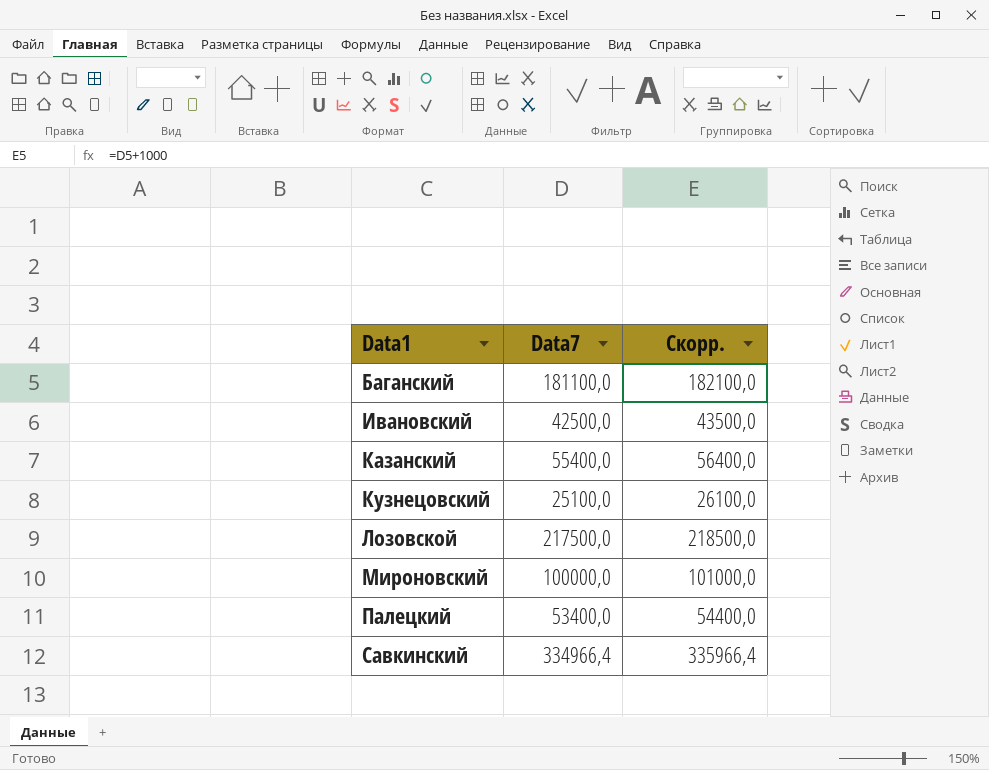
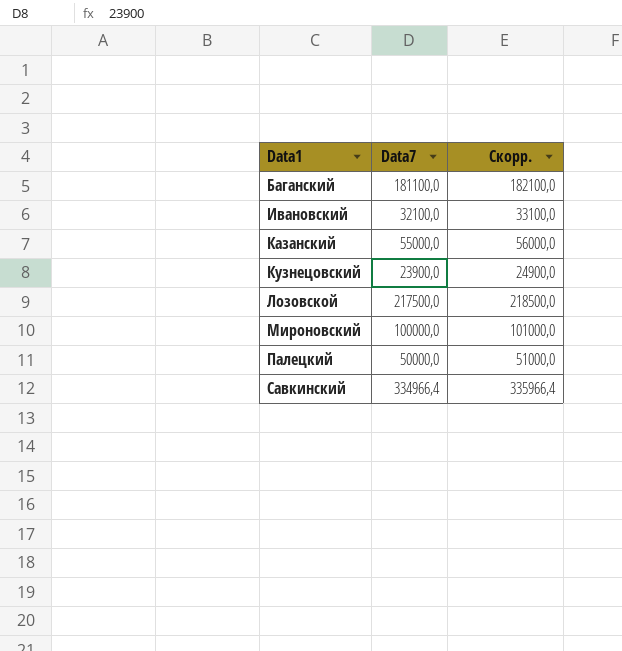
Ивановский | Data7: 42500,0 -> 32100,0
Ивановский | Скорр.: 43500,0 -> 33100,0
Казанский | Data7: 55400,0 -> 55000,0
Казанский | Скорр.: 56400,0 -> 56000,0
Кузнецовский | Data7: 25100,0 -> 23900,0
Кузнецовский | Скорр.: 26100,0 -> 24900,0
Палецкий | Data7: 53400,0 -> 50000,0
Палецкий | Скорр.: 54400,0 -> 51000,0

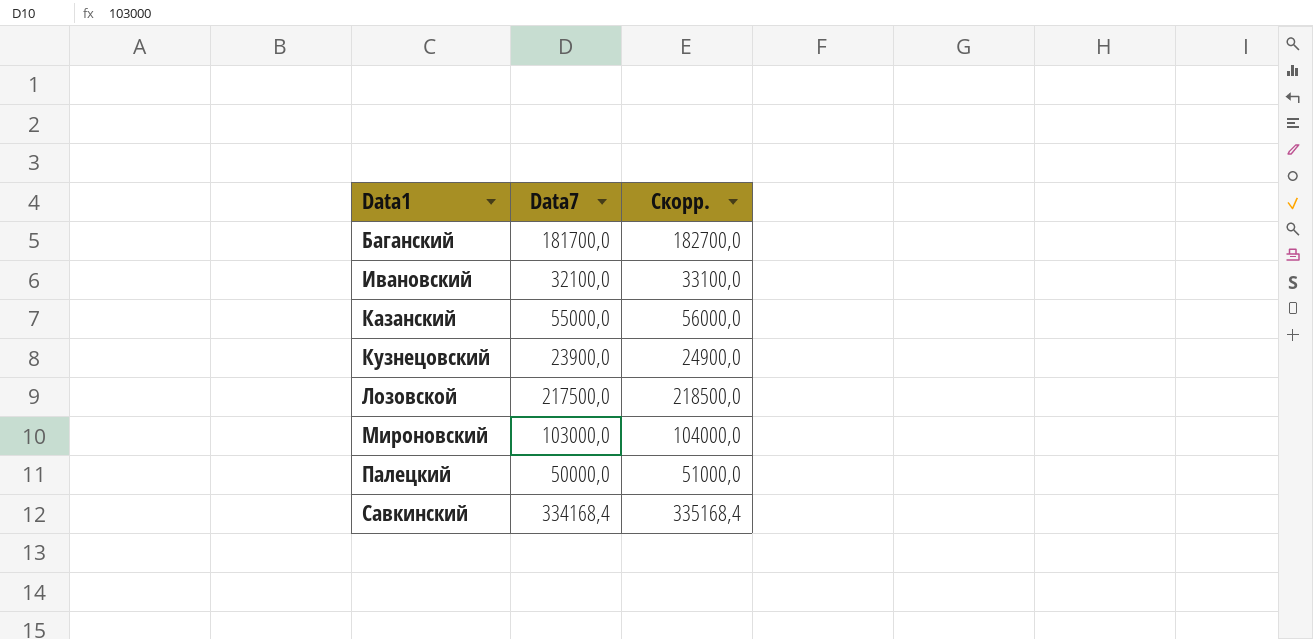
Баганский | Data7: 181100,0 -> 181700,0
Баганский | Скорр.: 182100,0 -> 182700,0
Мироновский | Data7: 100000,0 -> 103000,0
Мироновский | Скорр.: 101000,0 -> 104000,0
Савкинский | Data7: 334966,4 -> 334168,4
Савкинский | Скорр.: 335966,4 -> 335168,4

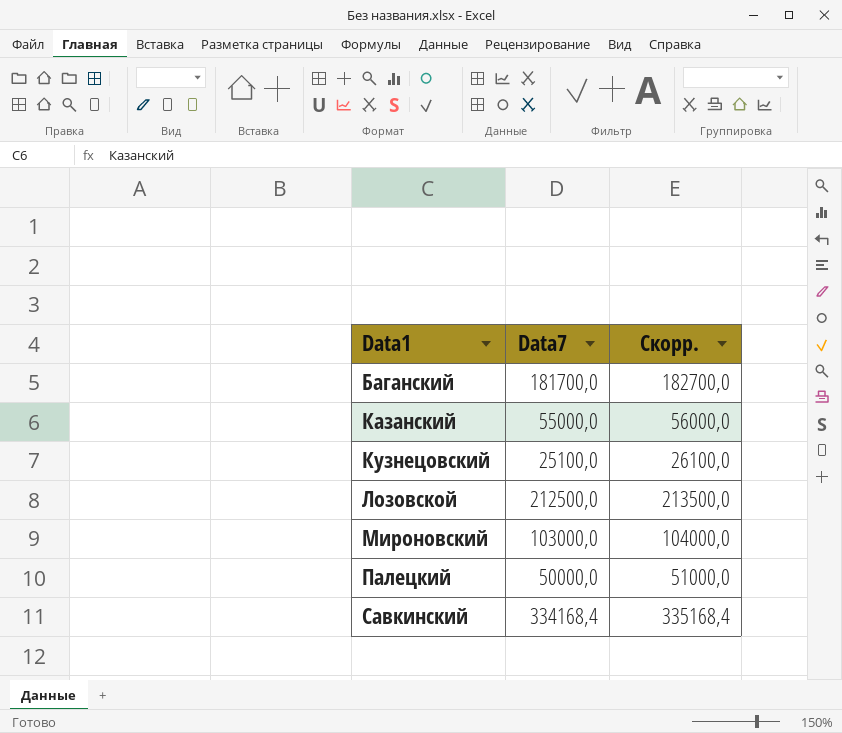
row Ивановский: 32100,0 | 33100,0 -> none
Кузнецовский | Data7: 23900,0 -> 25100,0
Кузнецовский | Скорр.: 24900,0 -> 26100,0
Лозовской | Data7: 217500,0 -> 212500,0
Лозовской | Скорр.: 218500,0 -> 213500,0

